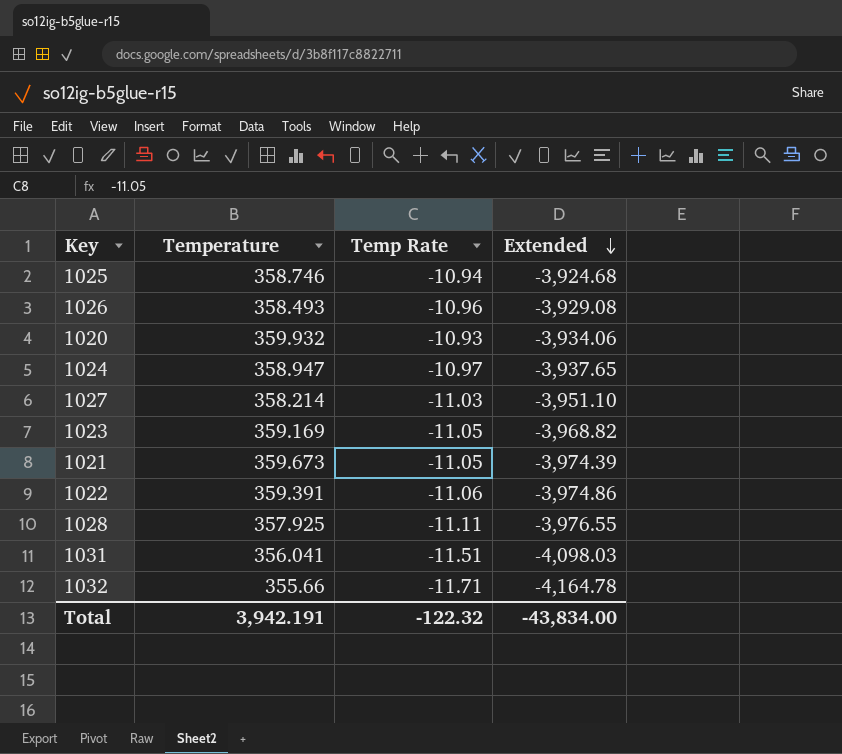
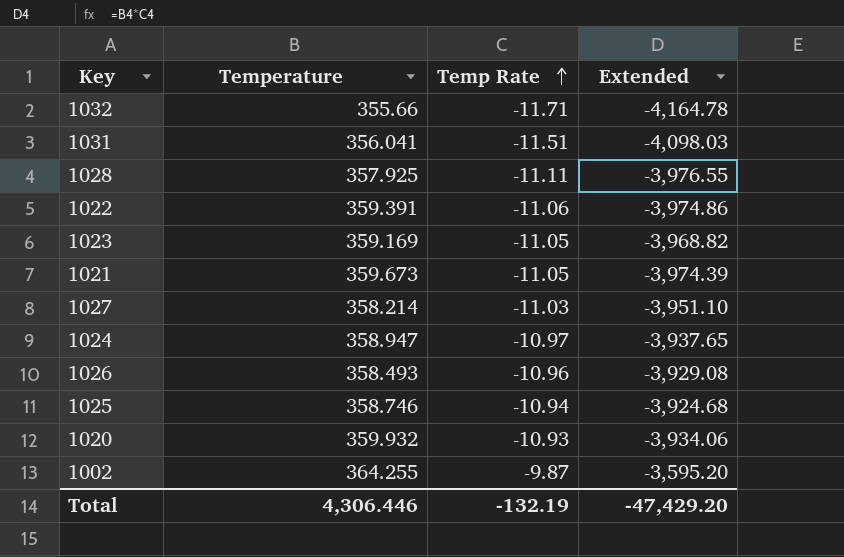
row order: Extended descending -> Temp Rate ascending
row 1002: none -> 364.255 | -9.87 | -3,595.20
Total | Temperature: 3,942.191 -> 4,306.446
Total | Temp Rate: -122.32 -> -132.19
Total | Extended: -43,834.00 -> -47,429.20

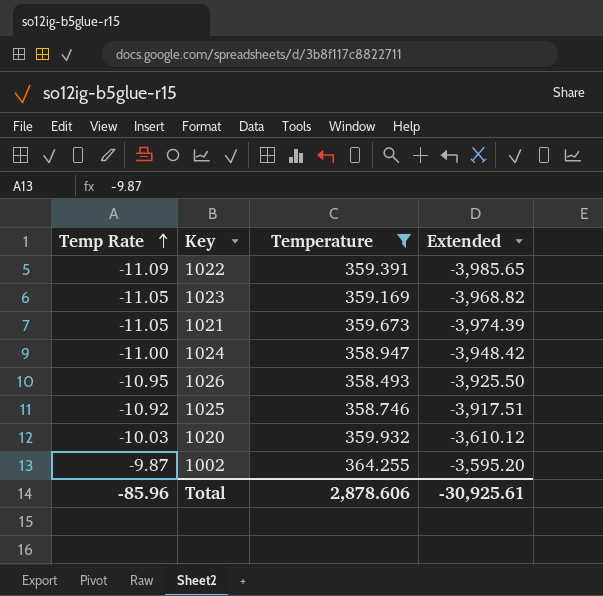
filter: none -> Temperature >= 358.493
column Temp Rate | position: 3 -> 1
1022 | Temp Rate: -11.06 -> -11.09
1022 | Extended: -3,974.86 -> -3,985.65
1024 | Temp Rate: -10.97 -> -11.00
1024 | Extended: -3,937.65 -> -3,948.42
1026 | Temp Rate: -10.96 -> -10.95
1026 | Extended: -3,929.08 -> -3,925.50
1025 | Temp Rate: -10.94 -> -10.92
1025 | Extended: -3,924.68 -> -3,917.51
1020 | Temp Rate: -10.93 -> -10.03
1020 | Extended: -3,934.06 -> -3,610.12
Total | Temp Rate: -132.19 -> -85.96
Total | Temperature: 4,306.446 -> 2,878.606
Total | Extended: -47,429.20 -> -30,925.61

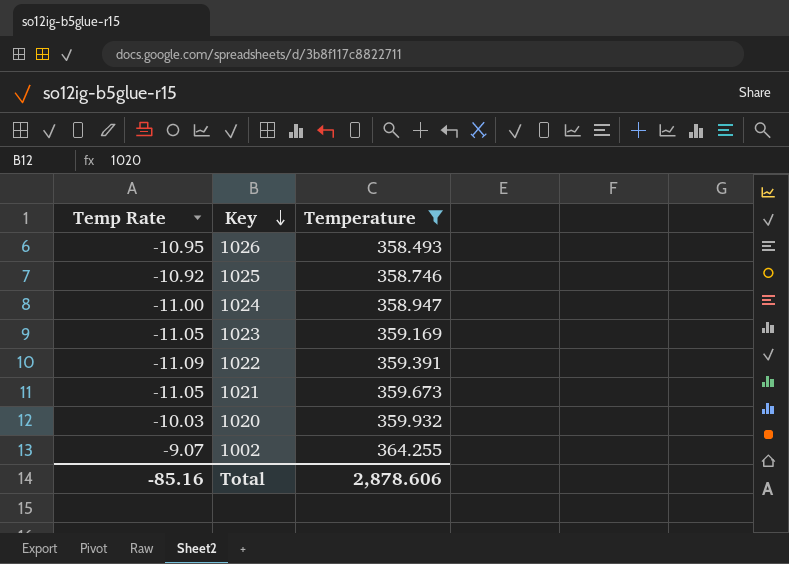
row order: Temp Rate ascending -> Key descending
column Extended | formula: [Temp Rate] * [Temperature] -> none
1002 | Temp Rate: -9.87 -> -9.07
Total | Temp Rate: -85.96 -> -85.16

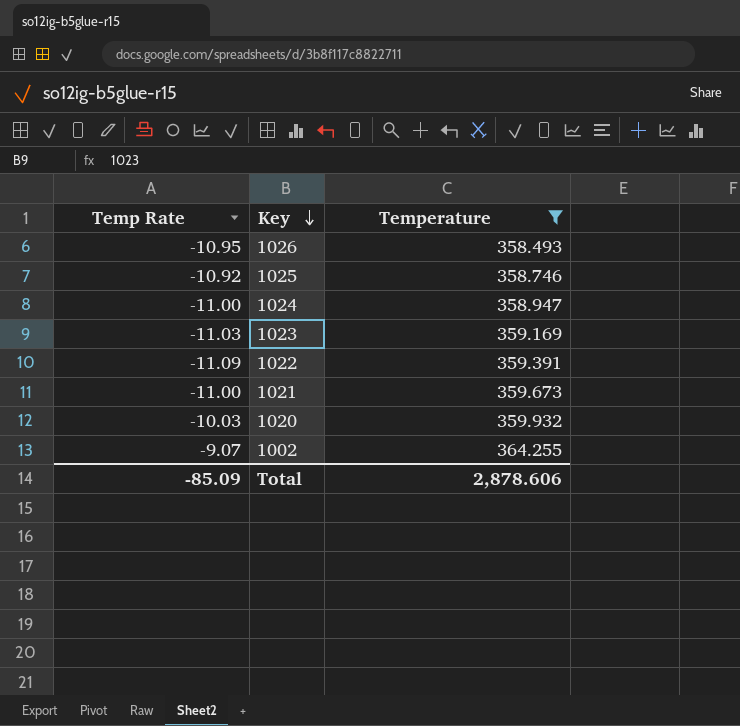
1023 | Temp Rate: -11.05 -> -11.03
1021 | Temp Rate: -11.05 -> -11.00
Total | Temp Rate: -85.16 -> -85.09

